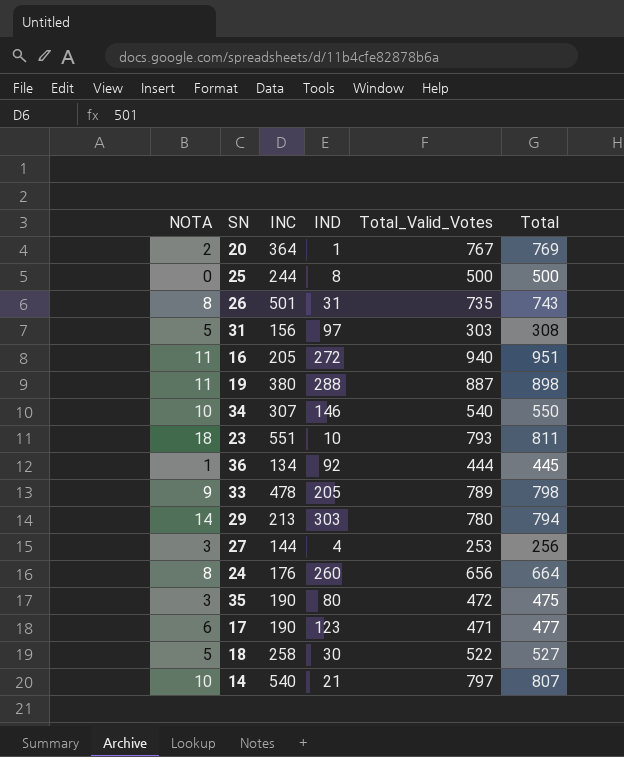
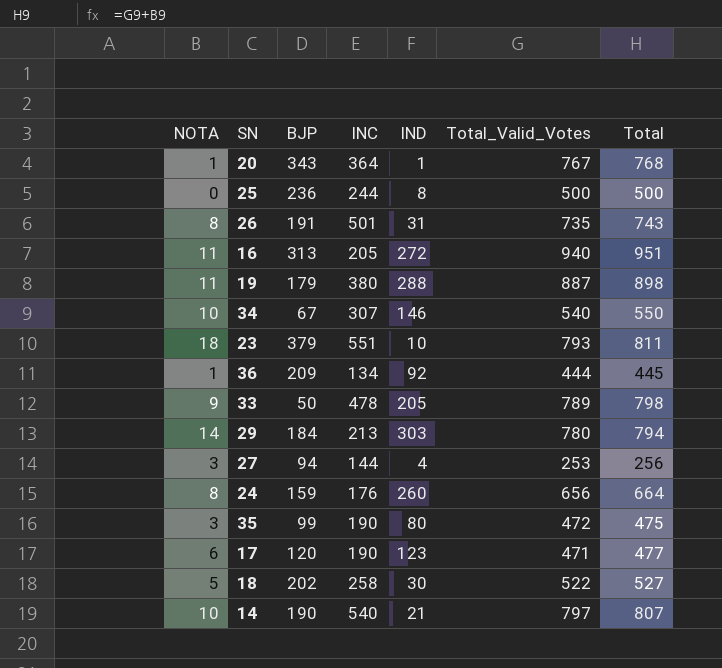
column BJP | position: none -> 3
row 31: 5 | 156 | 97 | 303 | 308 -> none
20 | NOTA: 2 -> 1
20 | Total: 769 -> 768

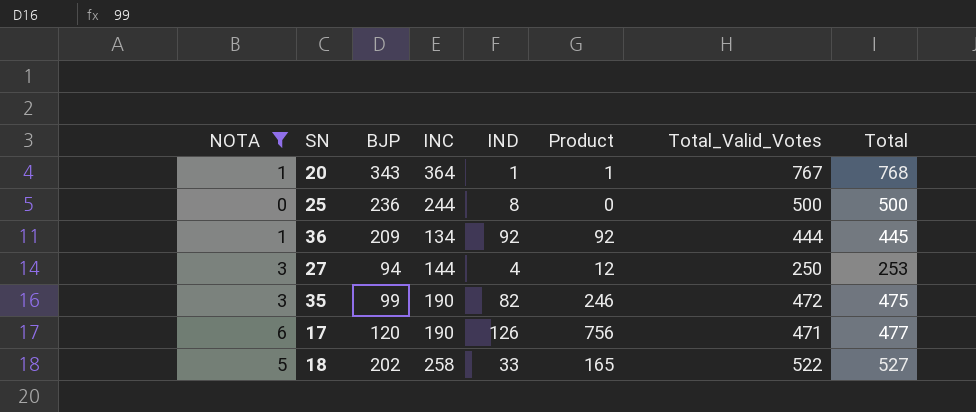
filter: none -> NOTA <= 6
column Product | formula: none -> [NOTA] * [IND]
27 | Total_Valid_Votes: 253 -> 250
27 | Total: 256 -> 253
35 | IND: 80 -> 82
17 | IND: 123 -> 126
18 | IND: 30 -> 33

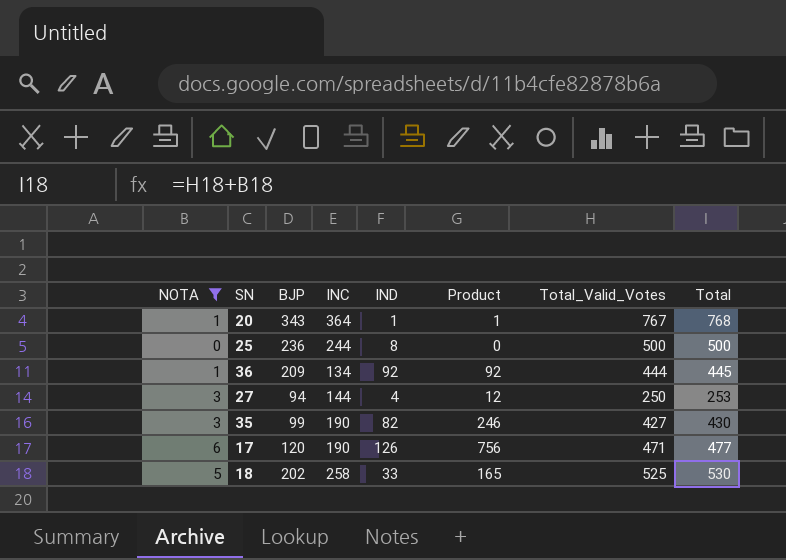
35 | Total_Valid_Votes: 472 -> 427
35 | Total: 475 -> 430
18 | Total_Valid_Votes: 522 -> 525
18 | Total: 527 -> 530

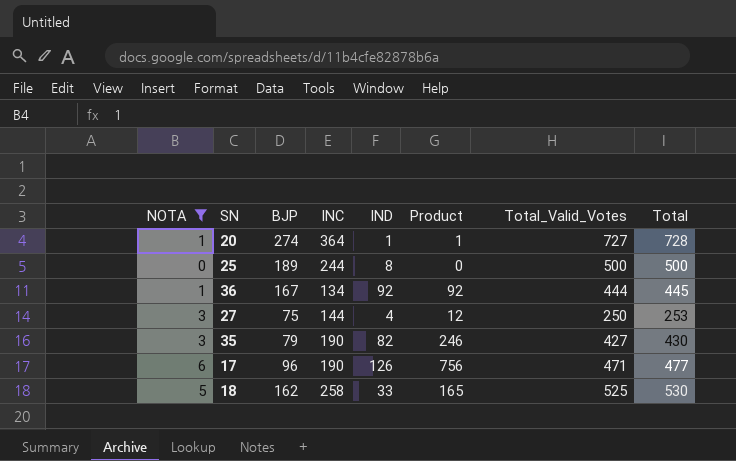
20 | BJP: 343 -> 274
20 | Total_Valid_Votes: 767 -> 727
20 | Total: 768 -> 728
25 | BJP: 236 -> 189
36 | BJP: 209 -> 167
27 | BJP: 94 -> 75
35 | BJP: 99 -> 79
17 | BJP: 120 -> 96
18 | BJP: 202 -> 162

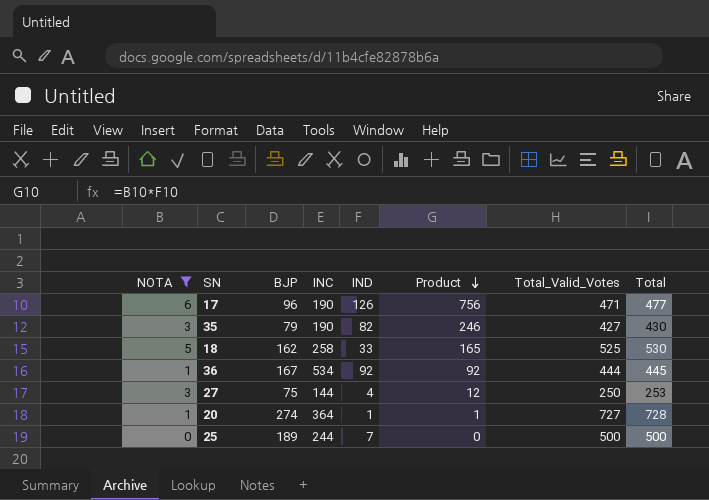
row order: none -> Product descending
36 | INC: 134 -> 534
25 | IND: 8 -> 7

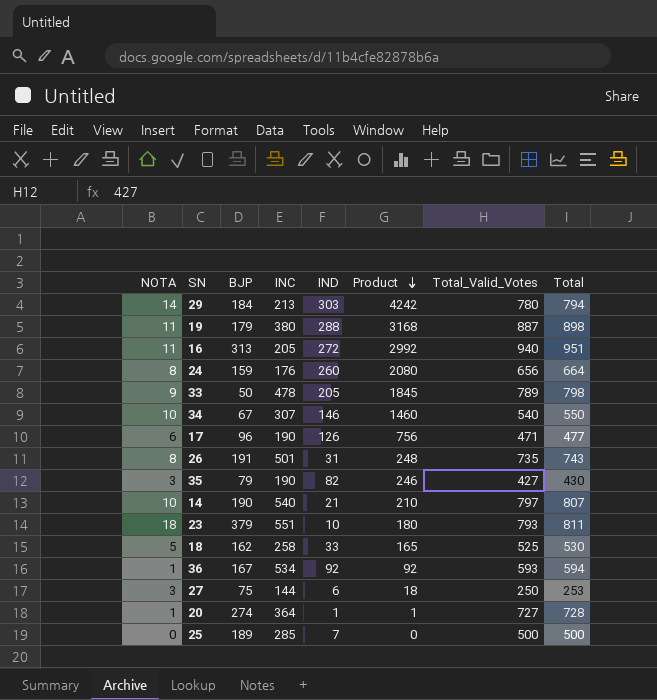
filter: NOTA <= 6 -> none
36 | Total_Valid_Votes: 444 -> 593
36 | Total: 445 -> 594
27 | IND: 4 -> 6
27 | Product: 12 -> 18
25 | INC: 244 -> 285

